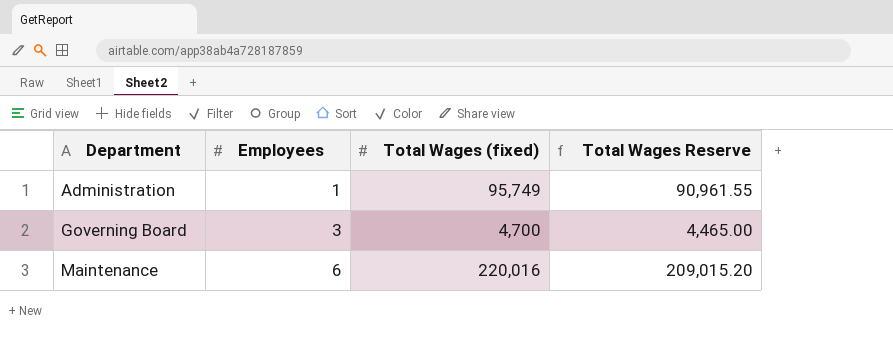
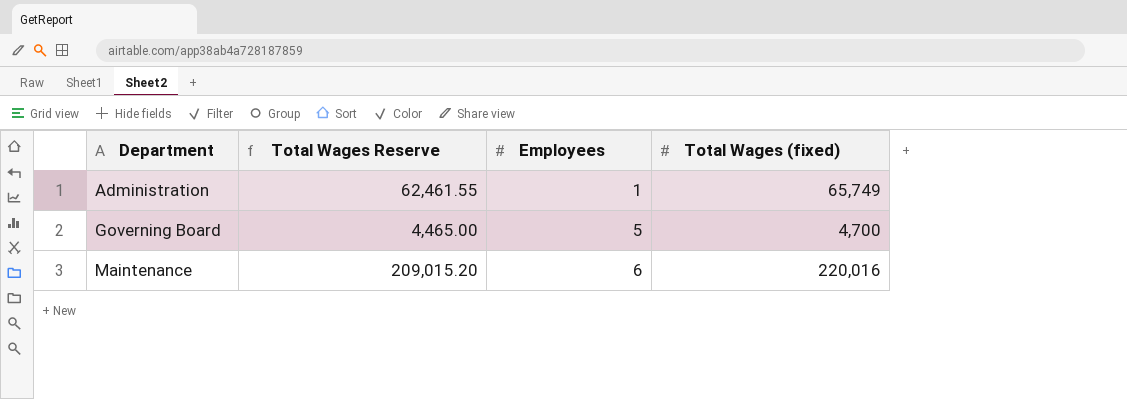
column Total Wages Reserve | position: 4 -> 2
Administration | Total Wages Reserve: 90,961.55 -> 62,461.55
Administration | Total Wages (fixed): 95,749 -> 65,749
Governing Board | Employees: 3 -> 5

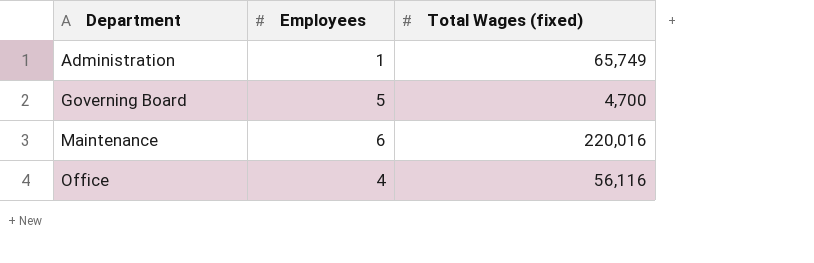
column Total Wages Reserve | formula: [Total Wages (fixed)] * 0.95 -> none
row Office: none -> 4 | 56,116

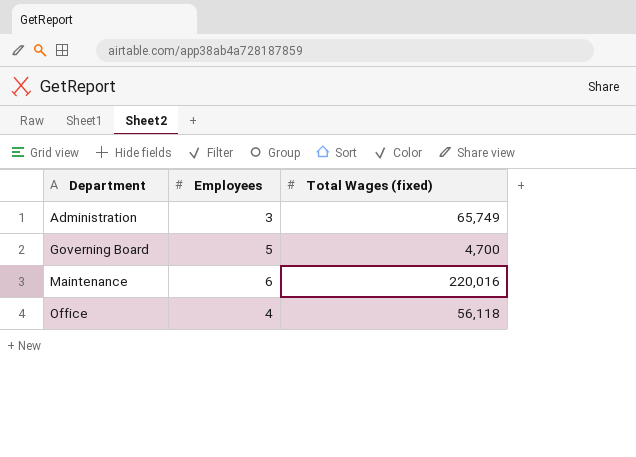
Administration | Employees: 1 -> 3
Office | Total Wages (fixed): 56,116 -> 56,118

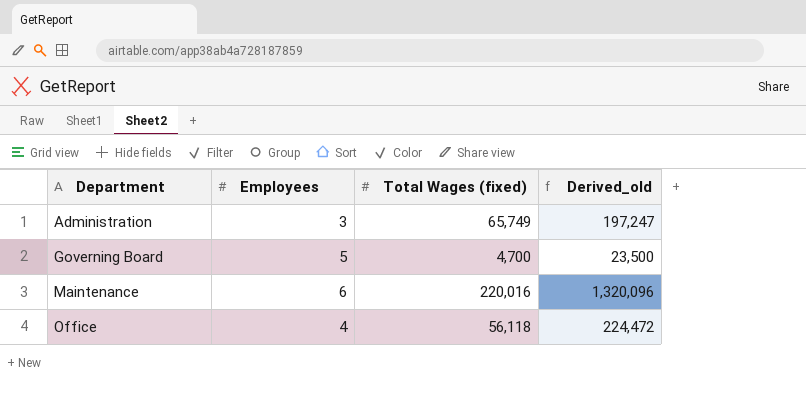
column Derived_old | formula: none -> [Employees] * [Total Wages (fixed)]

